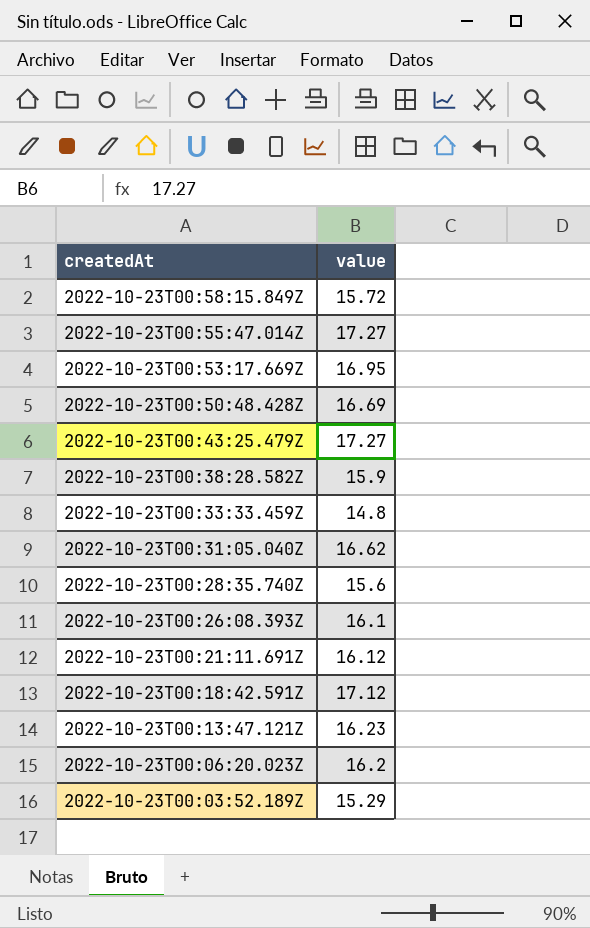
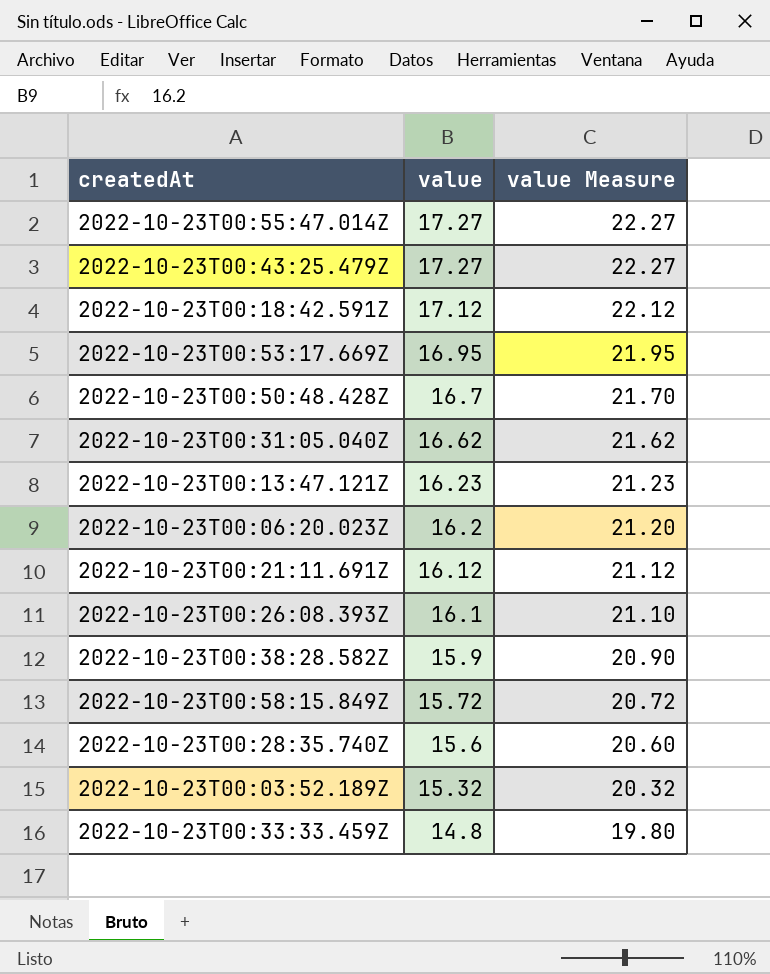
row order: createdAt descending -> value descending
column value Measure | formula: none -> [value] + 5
2022-10-23T00:50:48.428Z | value: 16.69 -> 16.7
2022-10-23T00:03:52.189Z | value: 15.29 -> 15.32

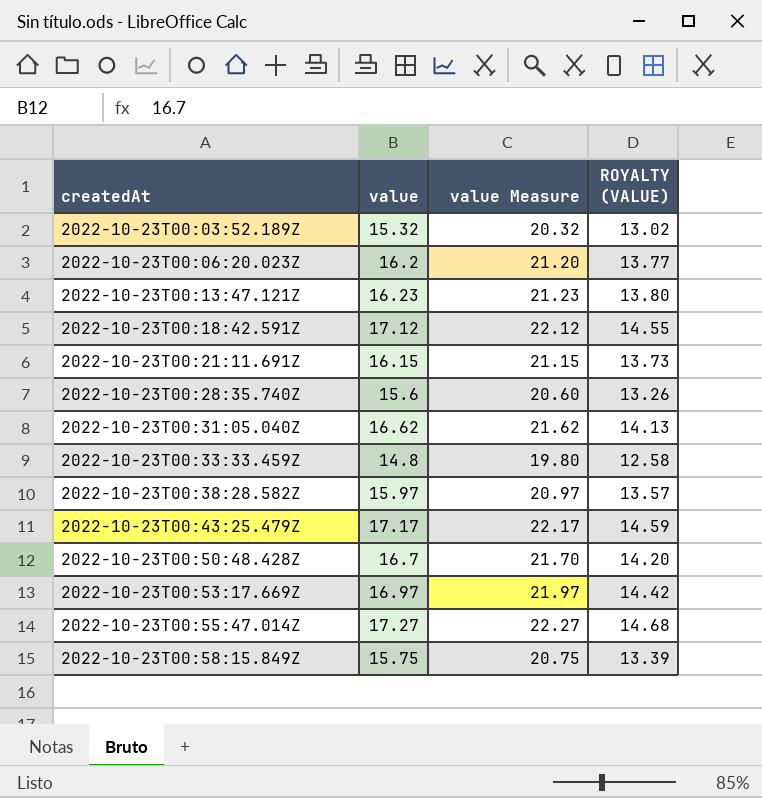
row order: value descending -> createdAt ascending
column ROYALTY (VALUE) | formula: none -> [value] * 0.85
row 2022-10-23T00:26:08.393Z: 16.1 | 21.10 -> none
2022-10-23T00:21:11.691Z | value: 16.12 -> 16.15
2022-10-23T00:21:11.691Z | value Measure: 21.12 -> 21.15
2022-10-23T00:38:28.582Z | value: 15.9 -> 15.97
2022-10-23T00:38:28.582Z | value Measure: 20.90 -> 20.97
2022-10-23T00:43:25.479Z | value: 17.27 -> 17.17
2022-10-23T00:43:25.479Z | value Measure: 22.27 -> 22.17
2022-10-23T00:53:17.669Z | value: 16.95 -> 16.97
2022-10-23T00:53:17.669Z | value Measure: 21.95 -> 21.97
2022-10-23T00:58:15.849Z | value: 15.72 -> 15.75
2022-10-23T00:58:15.849Z | value Measure: 20.72 -> 20.75

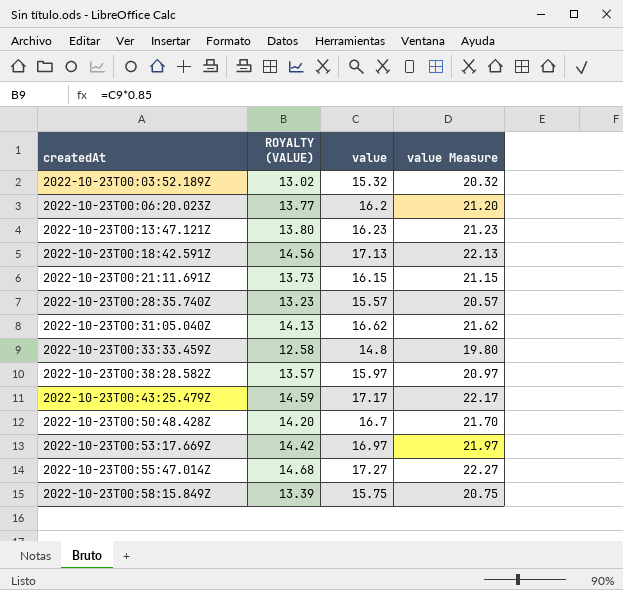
column ROYALTY (VALUE) | position: 4 -> 2
2022-10-23T00:18:42.591Z | ROYALTY (VALUE): 14.55 -> 14.56
2022-10-23T00:18:42.591Z | value: 17.12 -> 17.13
2022-10-23T00:18:42.591Z | value Measure: 22.12 -> 22.13
2022-10-23T00:28:35.740Z | ROYALTY (VALUE): 13.26 -> 13.23
2022-10-23T00:28:35.740Z | value: 15.6 -> 15.57
2022-10-23T00:28:35.740Z | value Measure: 20.60 -> 20.57

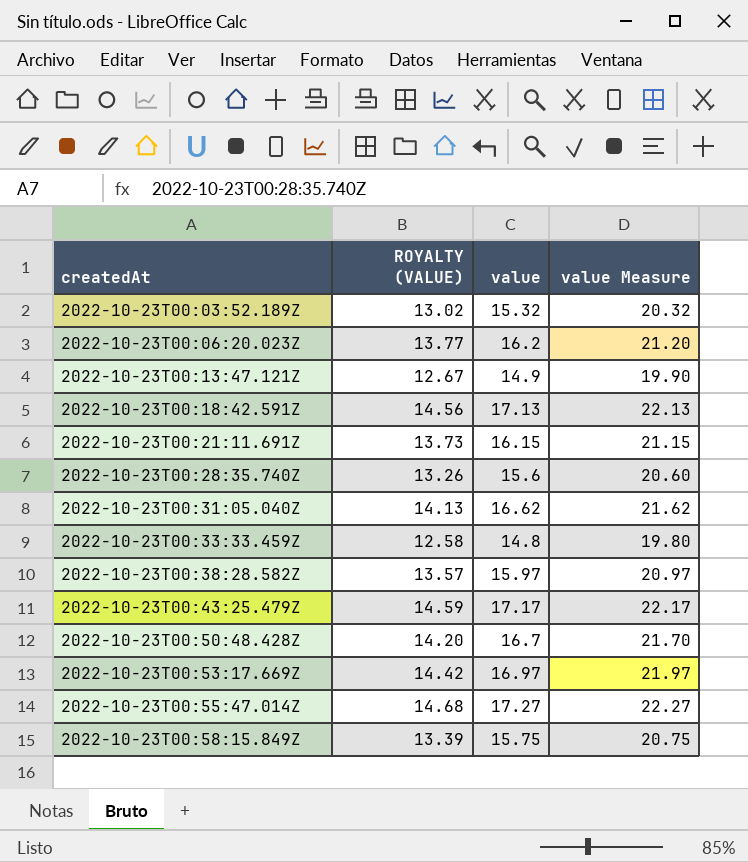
2022-10-23T00:13:47.121Z | ROYALTY (VALUE): 13.80 -> 12.67
2022-10-23T00:13:47.121Z | value: 16.23 -> 14.9
2022-10-23T00:13:47.121Z | value Measure: 21.23 -> 19.90
2022-10-23T00:28:35.740Z | ROYALTY (VALUE): 13.23 -> 13.26
2022-10-23T00:28:35.740Z | value: 15.57 -> 15.6
2022-10-23T00:28:35.740Z | value Measure: 20.57 -> 20.60

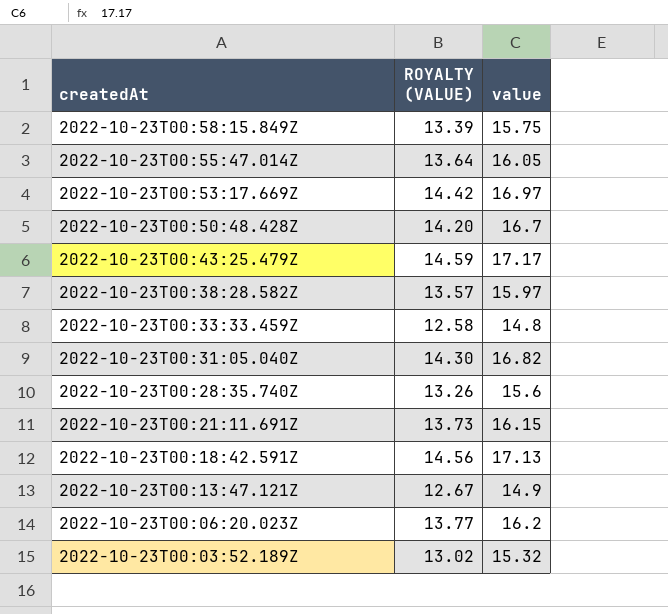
row order: createdAt ascending -> createdAt descending
column value Measure | formula: [value] + 5 -> none
2022-10-23T00:55:47.014Z | ROYALTY (VALUE): 14.68 -> 13.64
2022-10-23T00:55:47.014Z | value: 17.27 -> 16.05
2022-10-23T00:31:05.040Z | ROYALTY (VALUE): 14.13 -> 14.30
2022-10-23T00:31:05.040Z | value: 16.62 -> 16.82

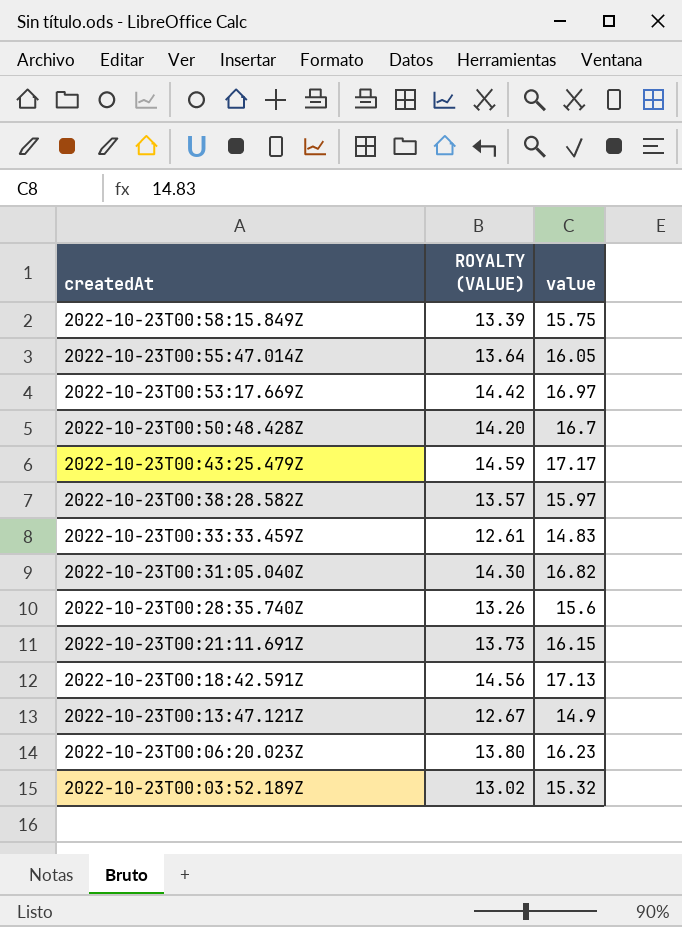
2022-10-23T00:33:33.459Z | ROYALTY (VALUE): 12.58 -> 12.61
2022-10-23T00:33:33.459Z | value: 14.8 -> 14.83
2022-10-23T00:06:20.023Z | ROYALTY (VALUE): 13.77 -> 13.80
2022-10-23T00:06:20.023Z | value: 16.2 -> 16.23

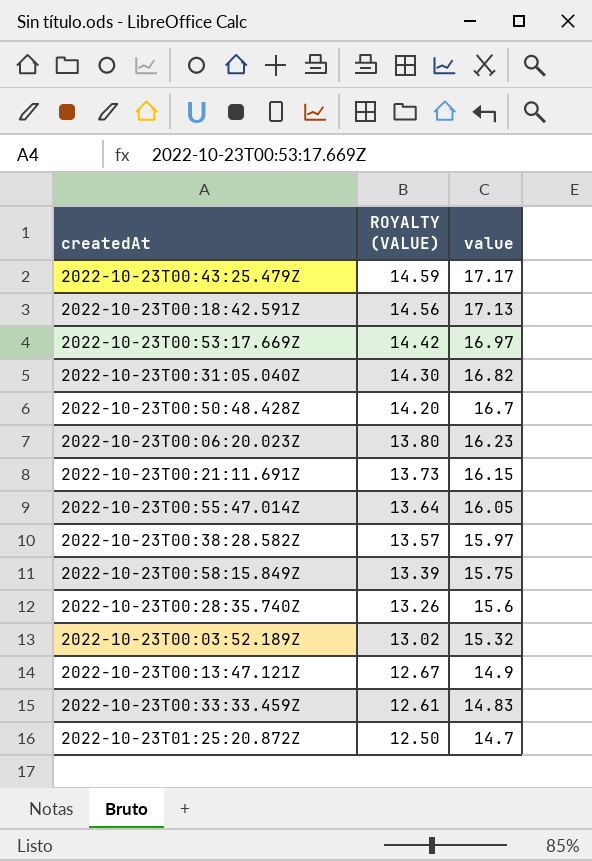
row order: createdAt descending -> ROYALTY (VALUE) descending
row 2022-10-23T01:25:20.872Z: none -> 12.50 | 14.7

